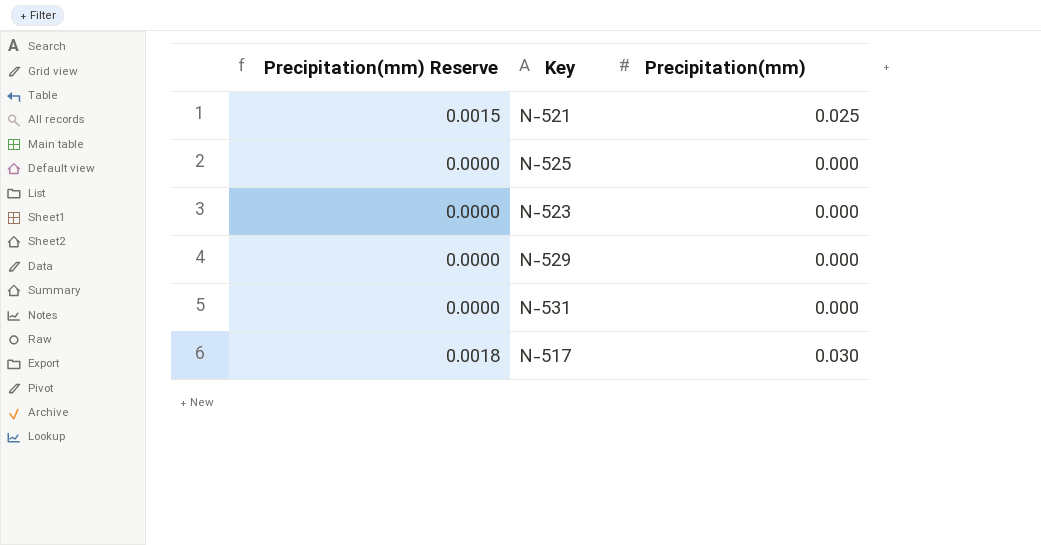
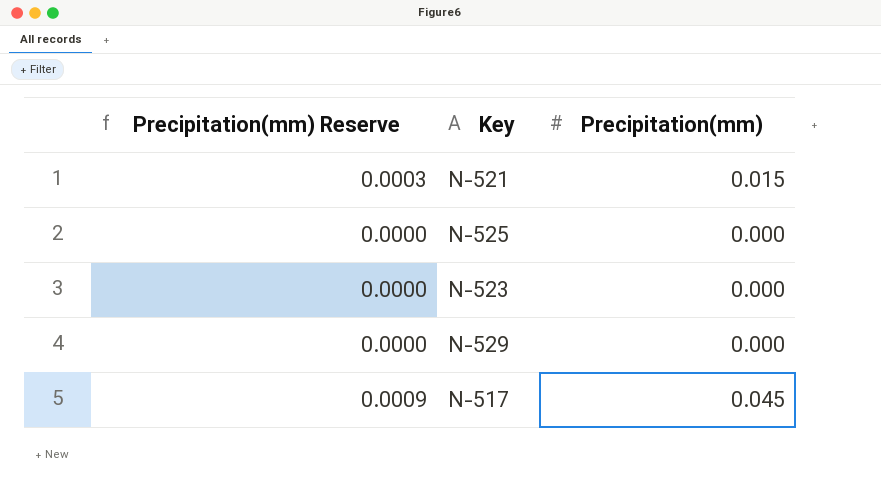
column Precipitation(mm) Reserve | formula: [Precipitation(mm)] * 0.06 -> [Precipitation(mm)] * 0.02
row N-531: 0.0000 | 0.000 -> none
N-521 | Precipitation(mm): 0.025 -> 0.015
N-517 | Precipitation(mm): 0.030 -> 0.045

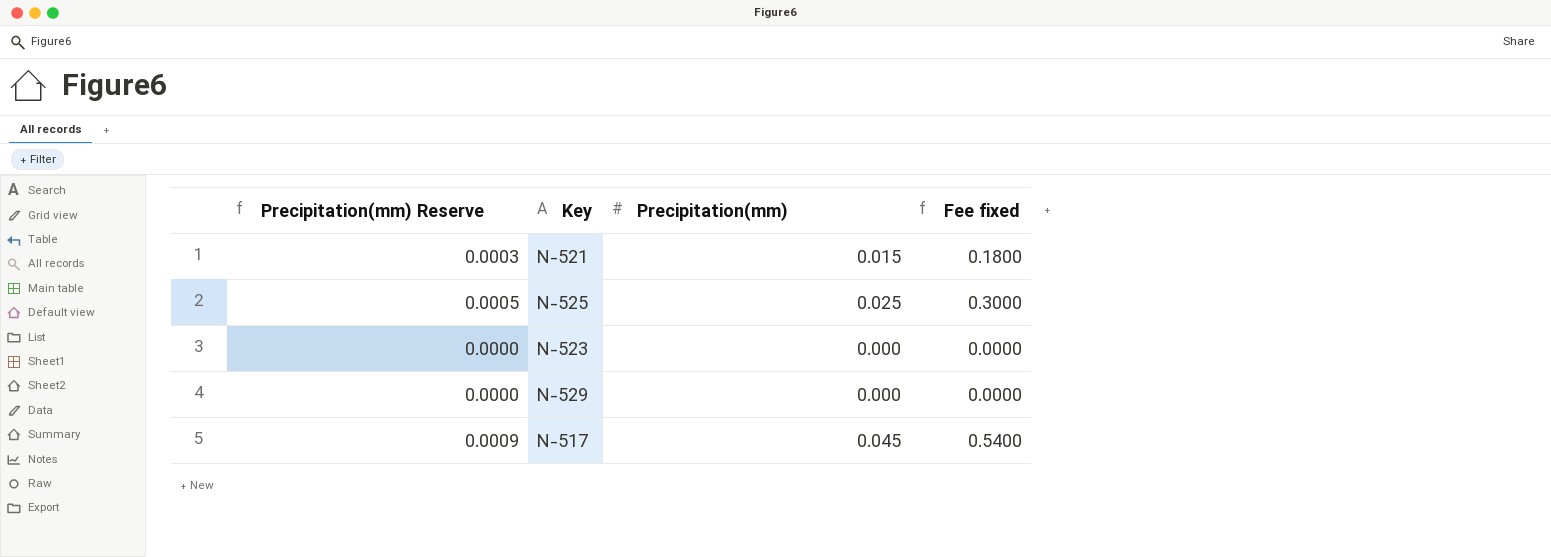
column Fee fixed | formula: none -> [Precipitation(mm)] * 12
N-525 | Precipitation(mm) Reserve: 0.0000 -> 0.0005
N-525 | Precipitation(mm): 0.000 -> 0.025

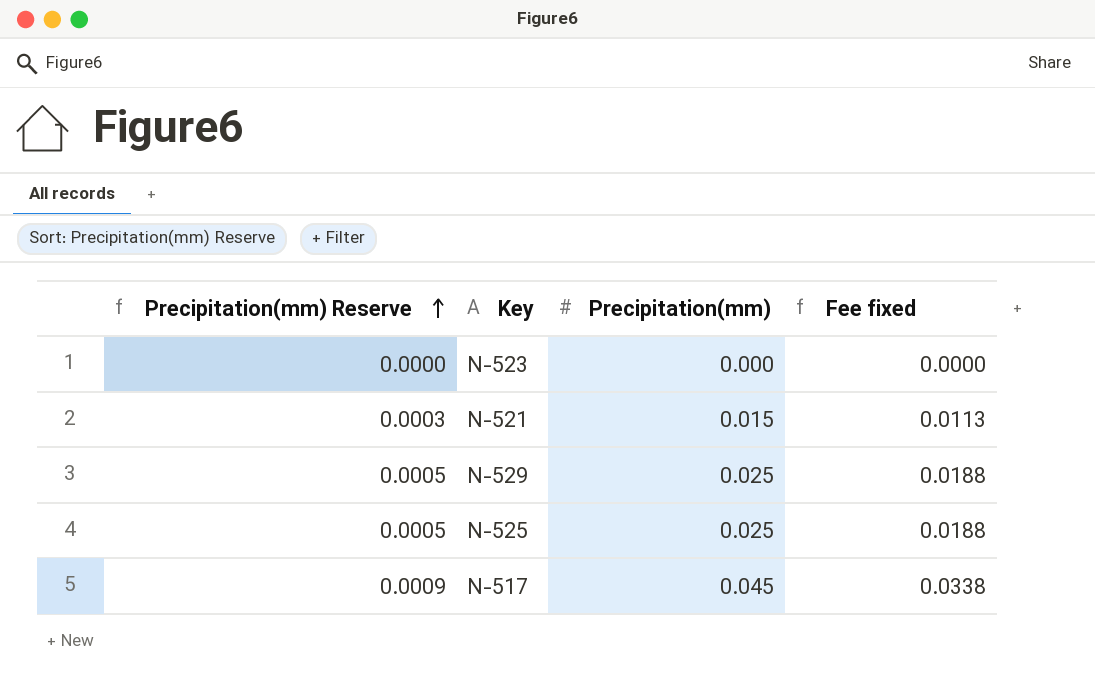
row order: none -> Precipitation(mm) Reserve ascending
column Fee fixed | formula: [Precipitation(mm)] * 12 -> [Precipitation(mm)] * 0.75
N-529 | Precipitation(mm) Reserve: 0.0000 -> 0.0005
N-529 | Precipitation(mm): 0.000 -> 0.025

